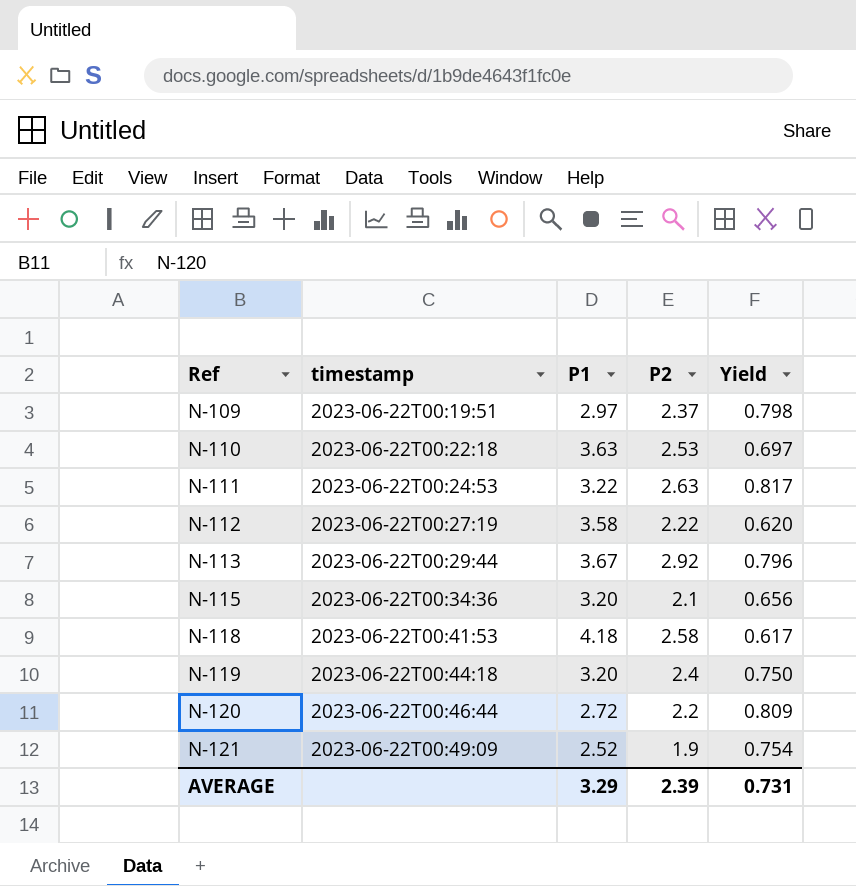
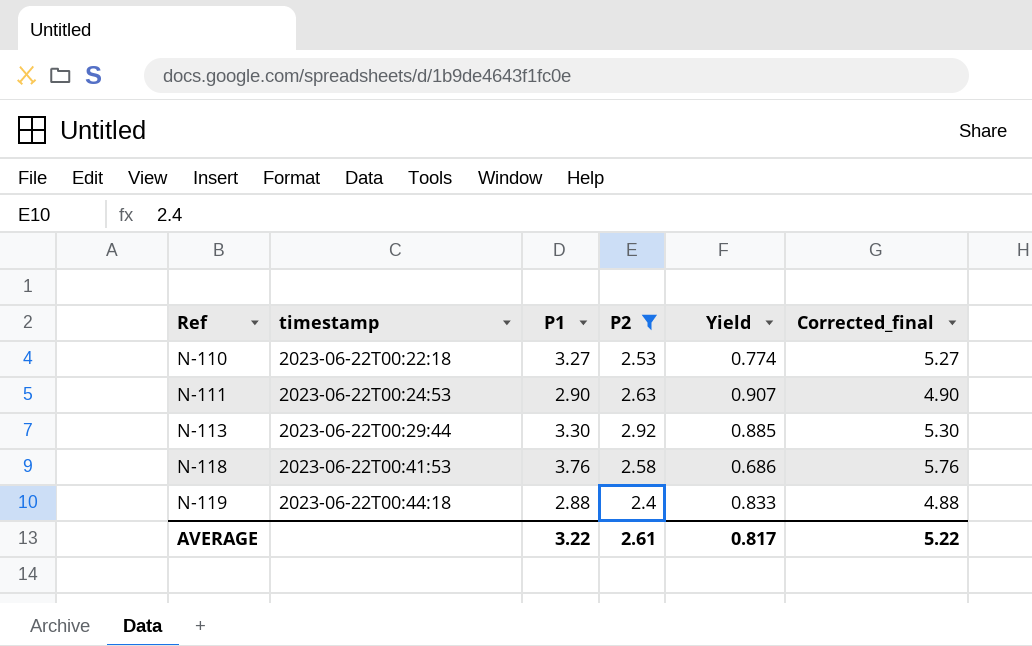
filter: none -> P2 >= 2.4
column Corrected_final | formula: none -> [P1] + 2
N-110 | P1: 3.63 -> 3.27
N-110 | Yield: 0.697 -> 0.774
N-111 | P1: 3.22 -> 2.90
N-111 | Yield: 0.817 -> 0.907
N-113 | P1: 3.67 -> 3.30
N-113 | Yield: 0.796 -> 0.885
N-118 | P1: 4.18 -> 3.76
N-118 | Yield: 0.617 -> 0.686
N-119 | P1: 3.20 -> 2.88
N-119 | Yield: 0.750 -> 0.833
AVERAGE | P1: 3.29 -> 3.22
AVERAGE | P2: 2.39 -> 2.61
AVERAGE | Yield: 0.731 -> 0.817

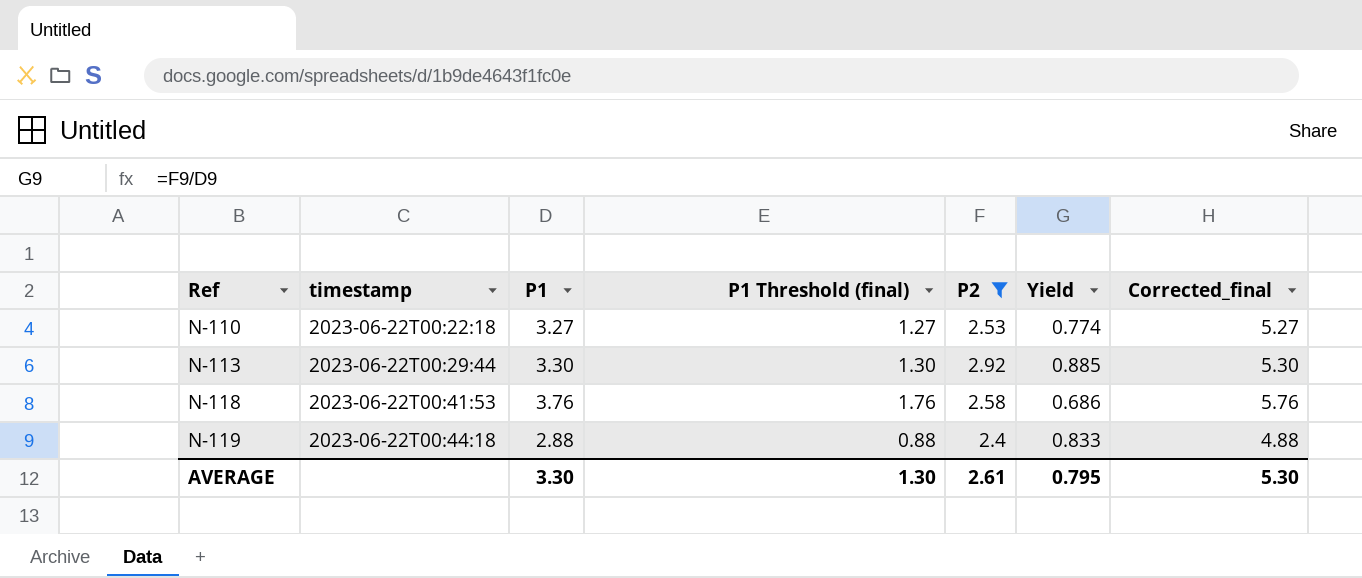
column P1 Threshold (final) | formula: none -> [P1] - 2
row N-111: 2023-06-22T00:24:53 | 2.90 | 2.63 | 0.907 | 4.90 -> none
AVERAGE | P1: 3.22 -> 3.30
AVERAGE | Yield: 0.817 -> 0.795
AVERAGE | Corrected_final: 5.22 -> 5.30

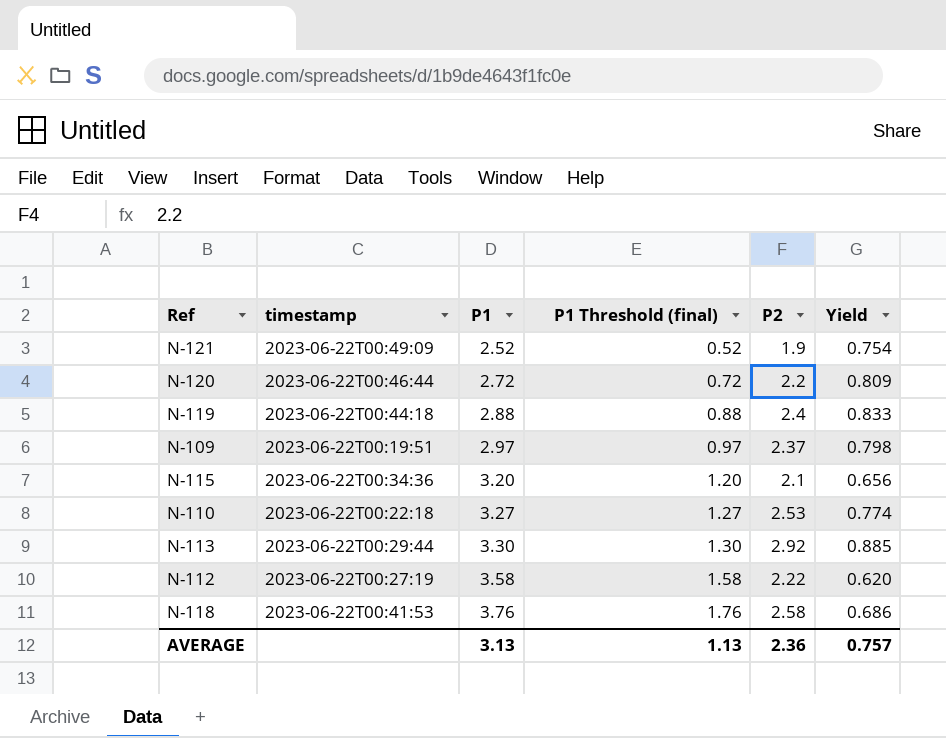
filter: P2 >= 2.4 -> none
row order: Ref ascending -> P1 ascending
column Corrected_final | formula: [P1] + 2 -> none
AVERAGE | P1: 3.30 -> 3.13
AVERAGE | P1 Threshold (final): 1.30 -> 1.13
AVERAGE | P2: 2.61 -> 2.36
AVERAGE | Yield: 0.795 -> 0.757

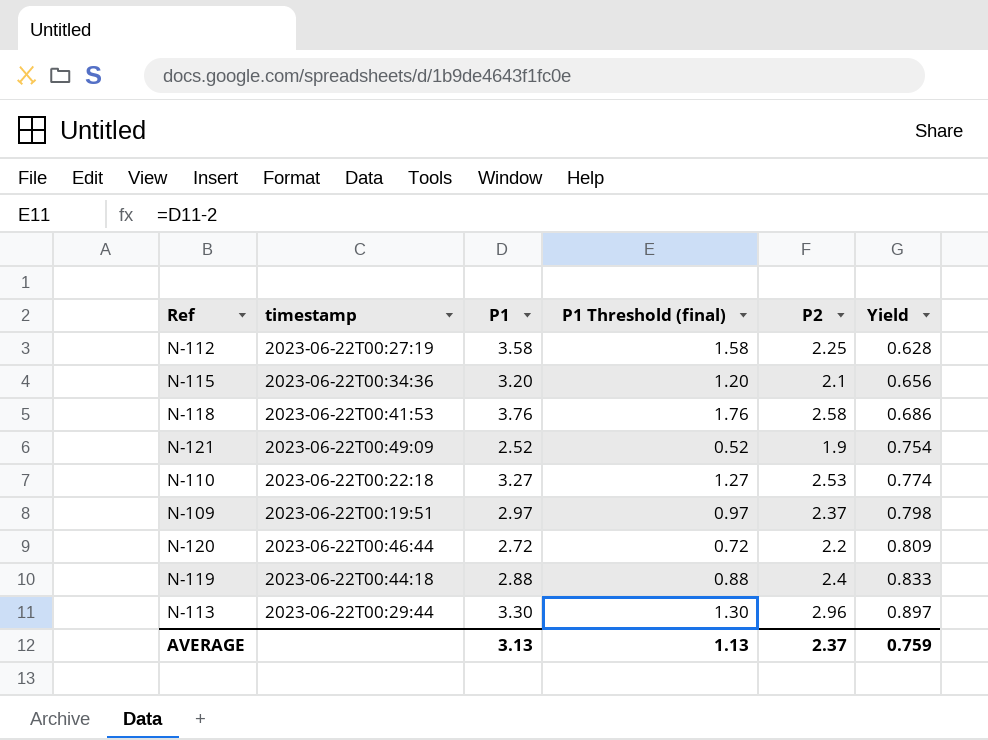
row order: P1 ascending -> Yield ascending
N-112 | P2: 2.22 -> 2.25
N-112 | Yield: 0.620 -> 0.628
N-113 | P2: 2.92 -> 2.96
N-113 | Yield: 0.885 -> 0.897
AVERAGE | P2: 2.36 -> 2.37
AVERAGE | Yield: 0.757 -> 0.759

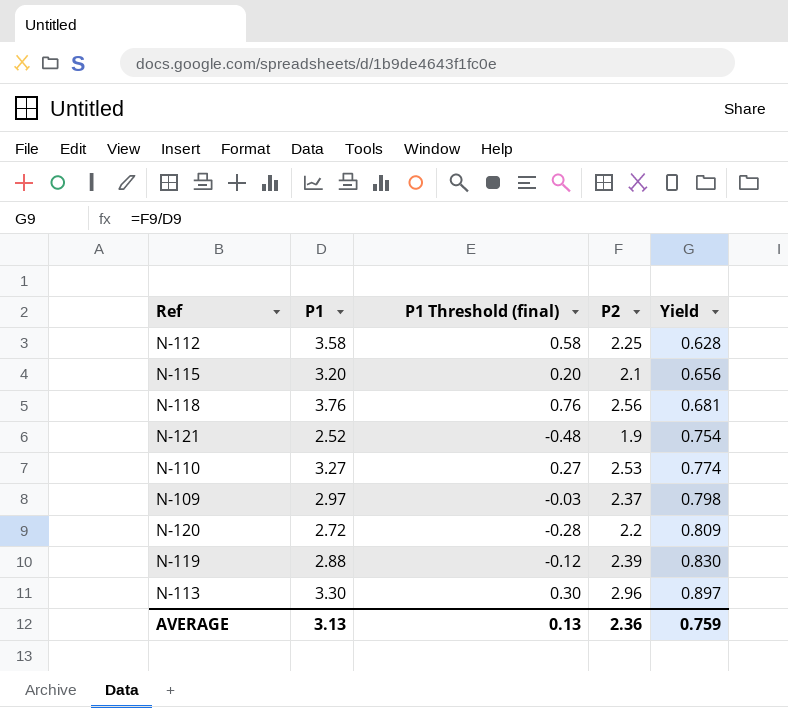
column timestamp | position: 2 -> none
column P1 Threshold (final) | formula: [P1] - 2 -> [P1] - 3
N-118 | P2: 2.58 -> 2.56
N-118 | Yield: 0.686 -> 0.681
N-119 | P2: 2.4 -> 2.39
N-119 | Yield: 0.833 -> 0.830
AVERAGE | P1 Threshold (final): 1.13 -> 0.13
AVERAGE | P2: 2.37 -> 2.36

